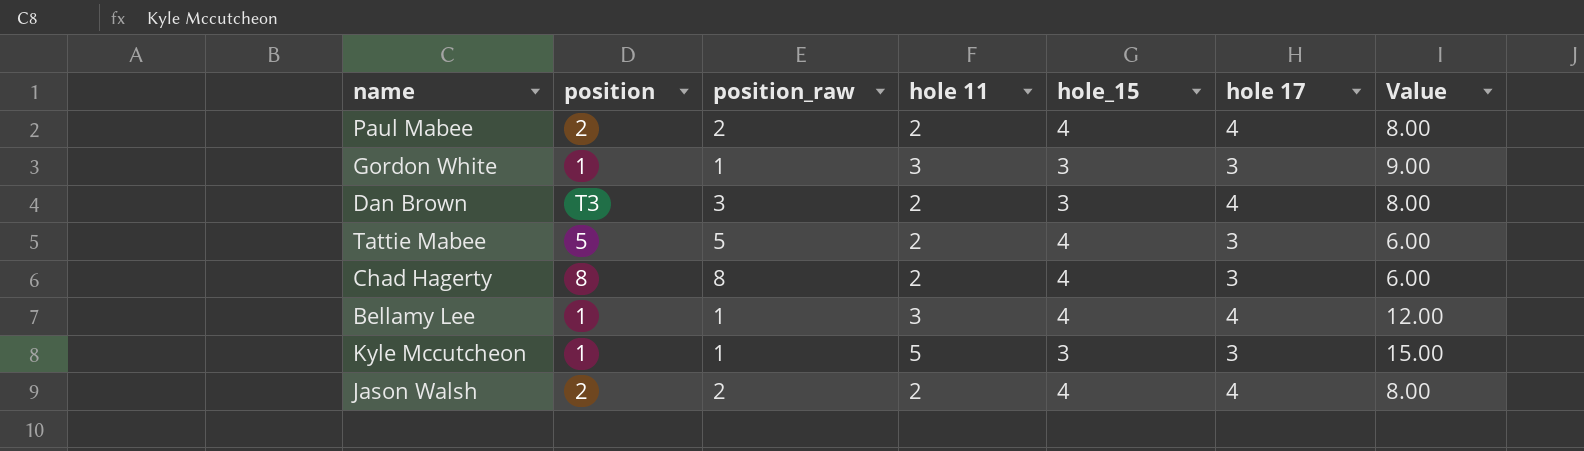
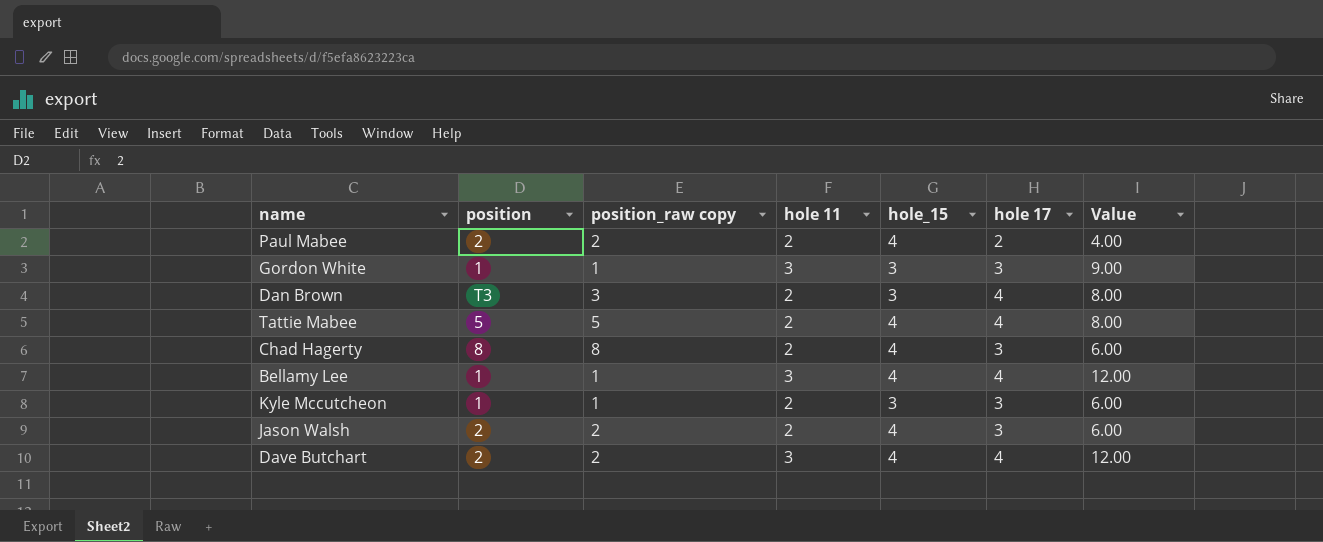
column name: position_raw -> position_raw copy
Paul Mabee | hole 17: 4 -> 2
Paul Mabee | Value: 8.00 -> 4.00
Tattie Mabee | hole 17: 3 -> 4
Tattie Mabee | Value: 6.00 -> 8.00
Kyle Mccutcheon | hole 11: 5 -> 2
Kyle Mccutcheon | Value: 15.00 -> 6.00
Jason Walsh | hole 17: 4 -> 3
Jason Walsh | Value: 8.00 -> 6.00
row Dave Butchart: none -> 2 | 2 | 3 | 4 | 4 | 12.00

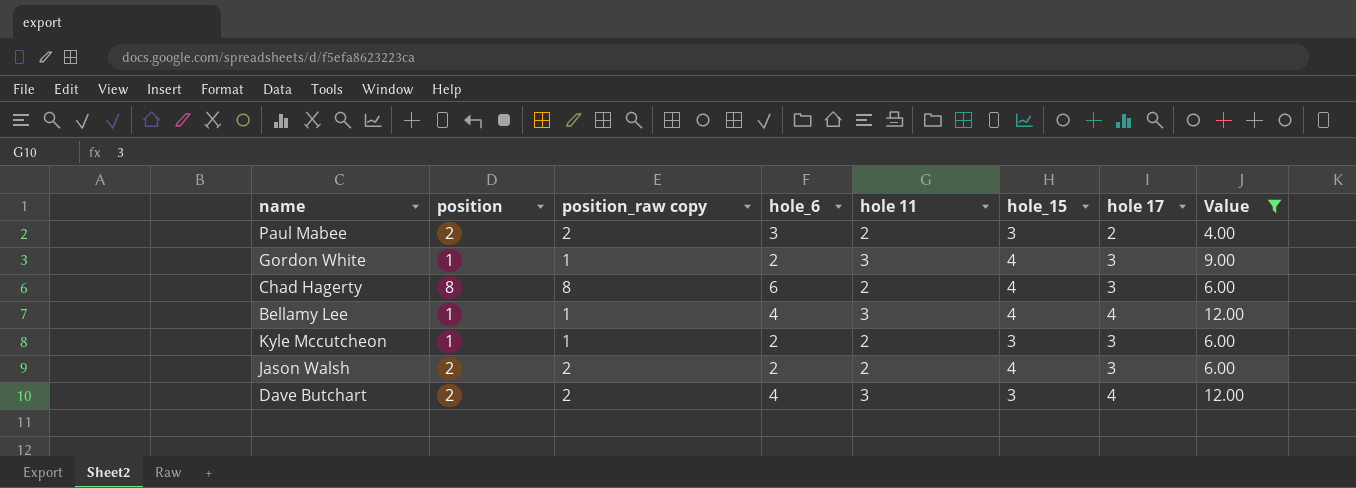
filter: none -> Value != 8.00
column hole_6 | position: none -> 4
Paul Mabee | hole_15: 4 -> 3
Gordon White | hole_15: 3 -> 4
Dave Butchart | hole_15: 4 -> 3

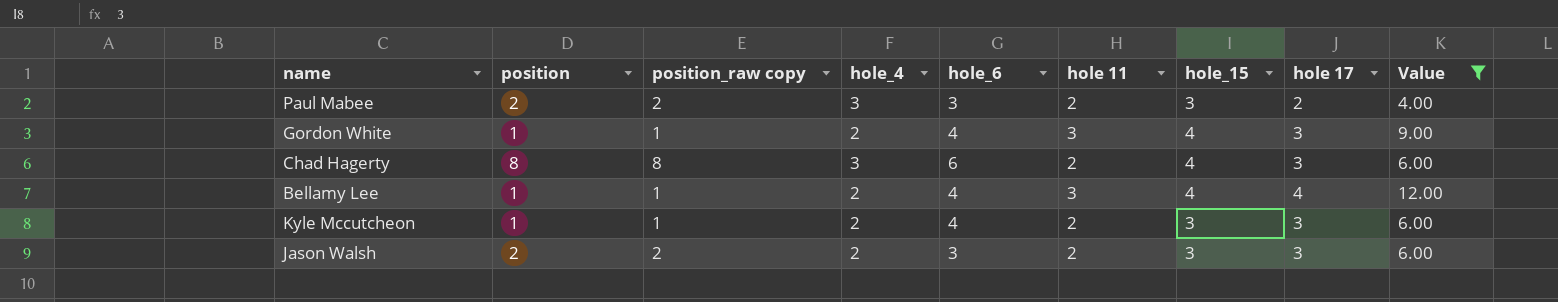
column hole_4 | position: none -> 4
row Dave Butchart: 2 | 2 | 4 | 3 | 3 | 4 | 12.00 -> none
Gordon White | hole_6: 2 -> 4
Kyle Mccutcheon | hole_6: 2 -> 4
Jason Walsh | hole_6: 2 -> 3
Jason Walsh | hole_15: 4 -> 3

